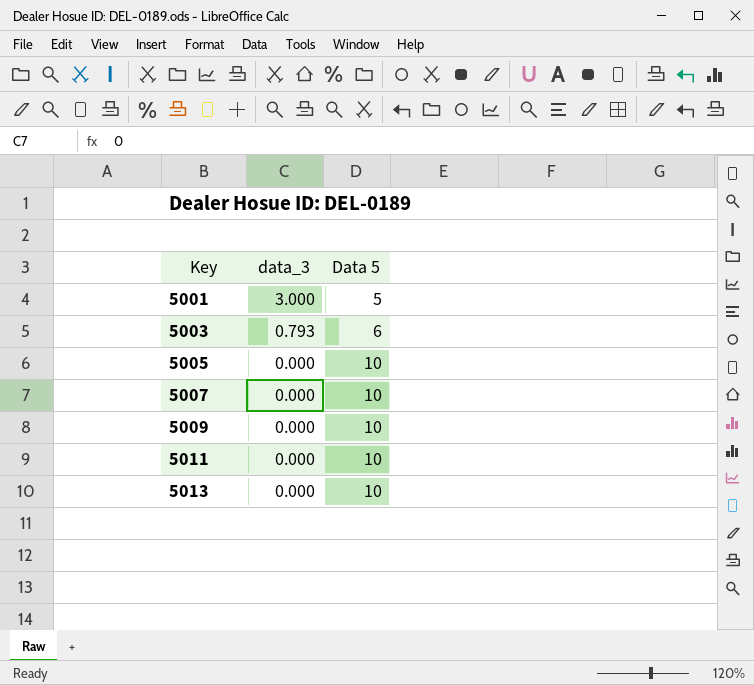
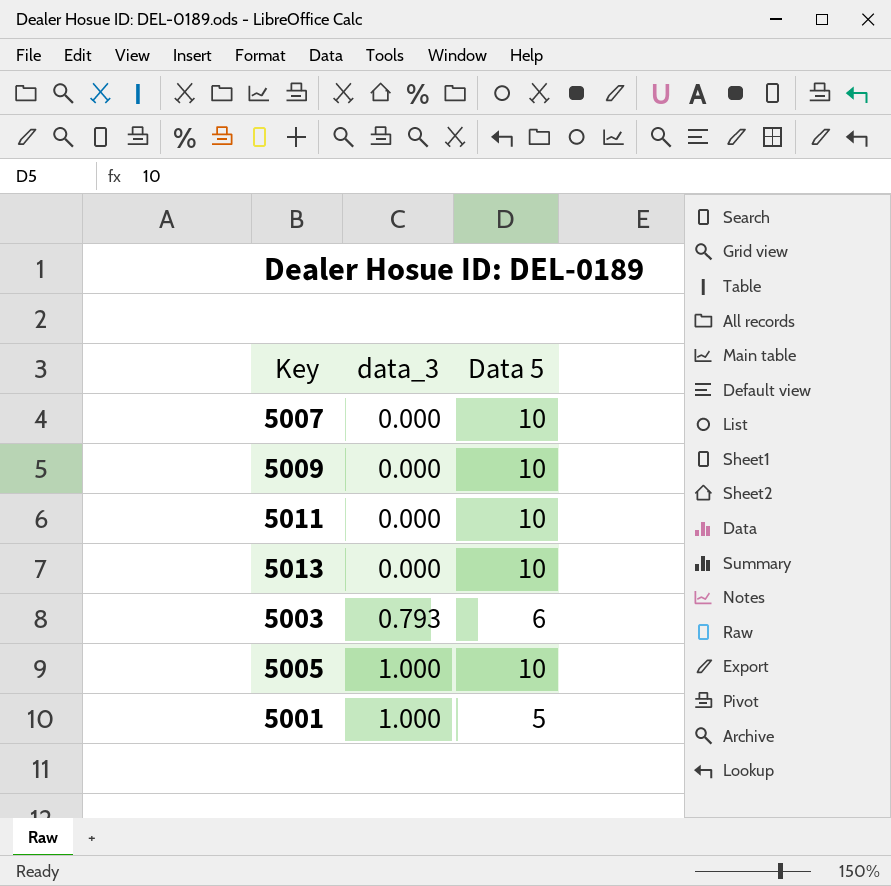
row order: Key ascending -> data_3 ascending
5005 | data_3: 0.000 -> 1.000
5001 | data_3: 3.000 -> 1.000

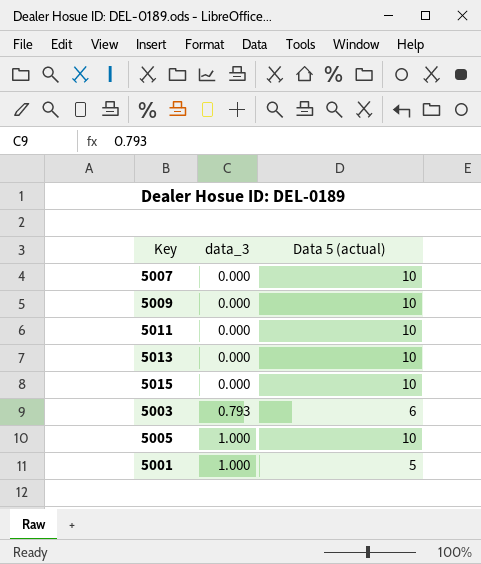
column name: Data 5 -> Data 5 (actual)
row 5015: none -> 0.000 | 10

